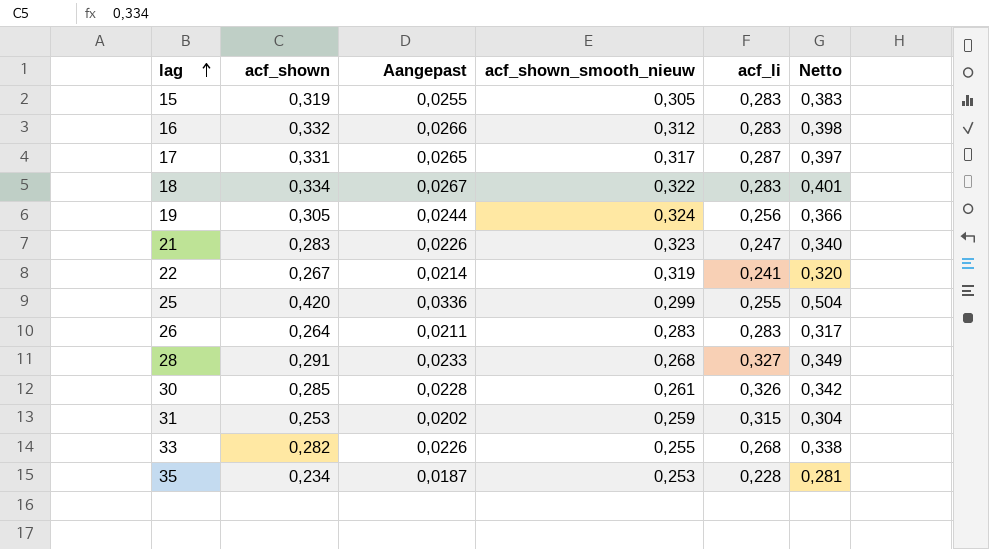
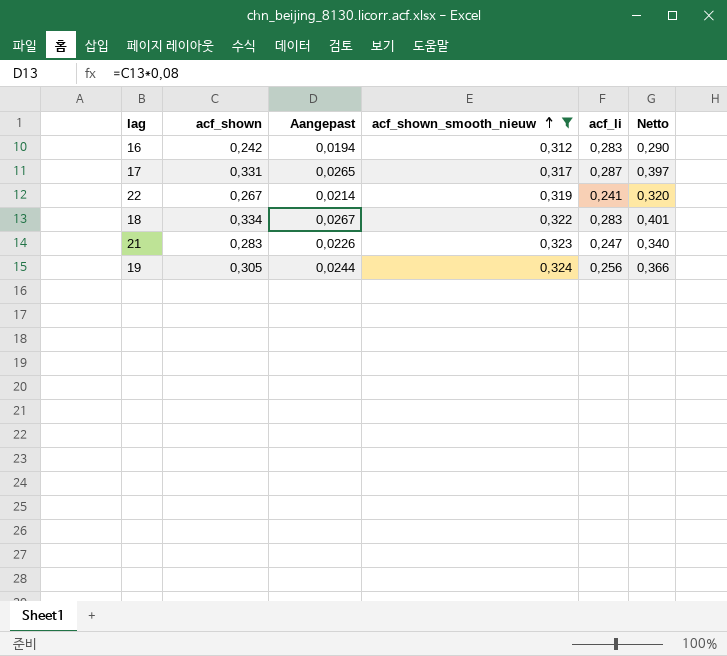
filter: none -> acf_shown_smooth_nieuw >= 0,312
row order: lag ascending -> acf_shown_smooth_nieuw ascending
16 | acf_shown: 0,332 -> 0,242
16 | Aangepast: 0,0266 -> 0,0194
16 | Netto: 0,398 -> 0,290

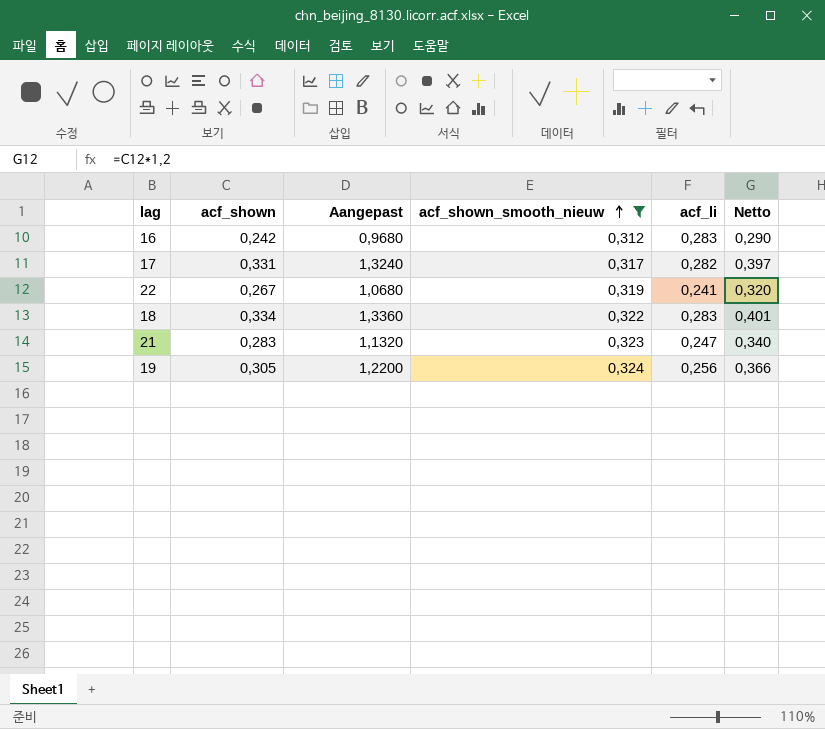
column Aangepast | formula: [acf_shown] * 0,08 -> [acf_shown] * 4
17 | acf_li: 0,287 -> 0,282

